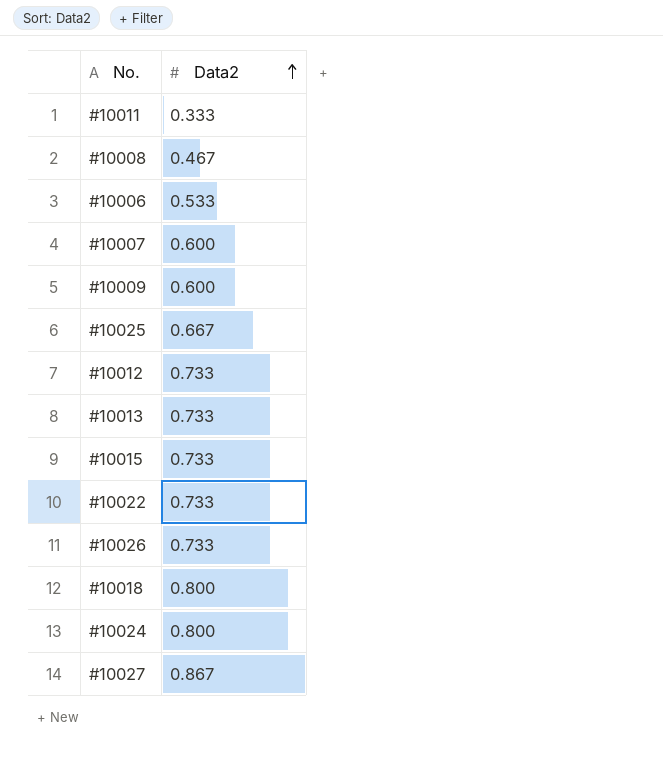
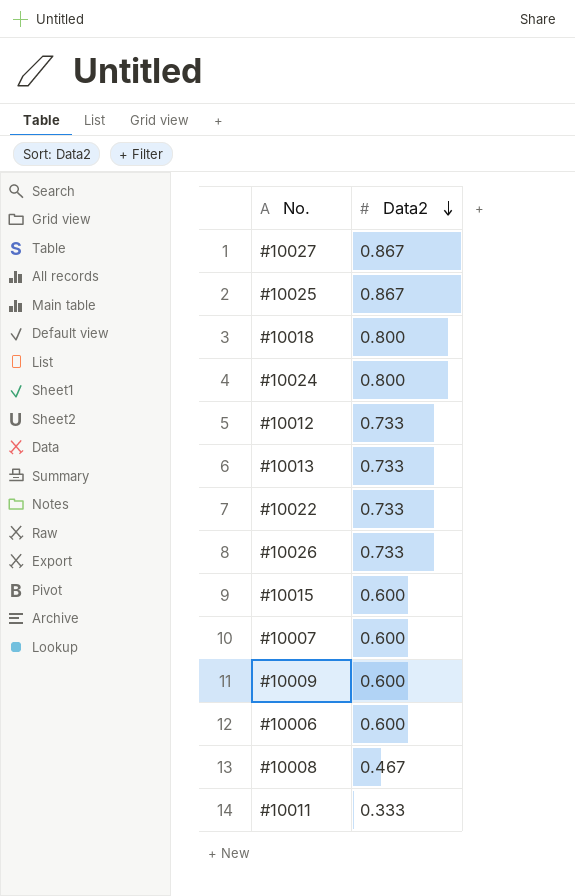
row order: Data2 ascending -> Data2 descending
#10025 | Data2: 0.667 -> 0.867
#10015 | Data2: 0.733 -> 0.600
#10006 | Data2: 0.533 -> 0.600

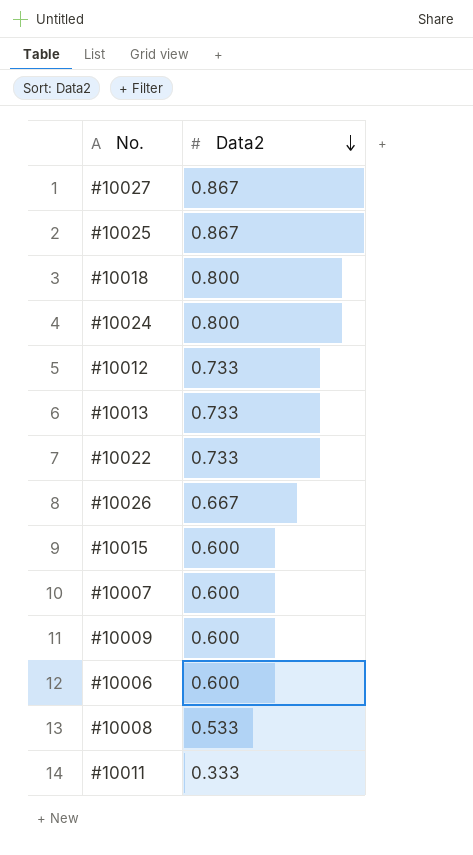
#10026 | Data2: 0.733 -> 0.667
#10008 | Data2: 0.467 -> 0.533

